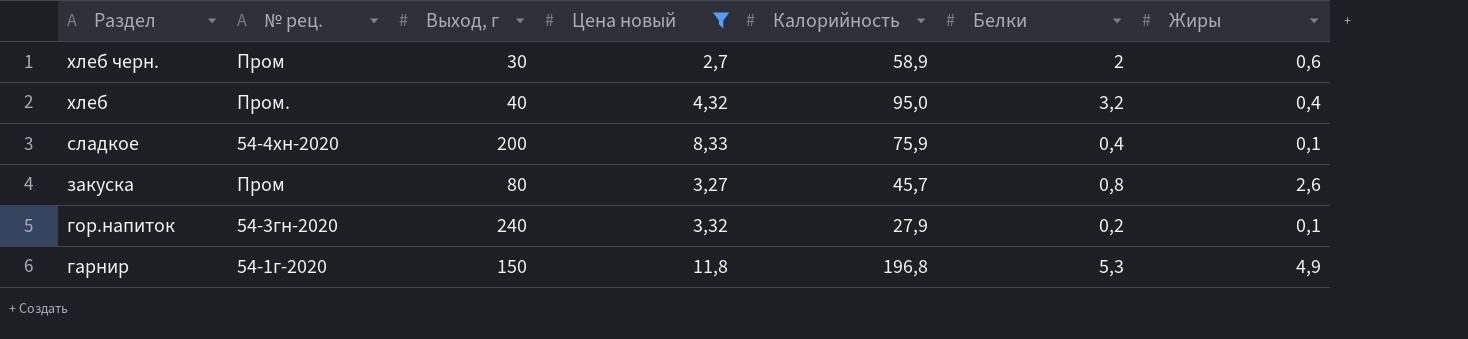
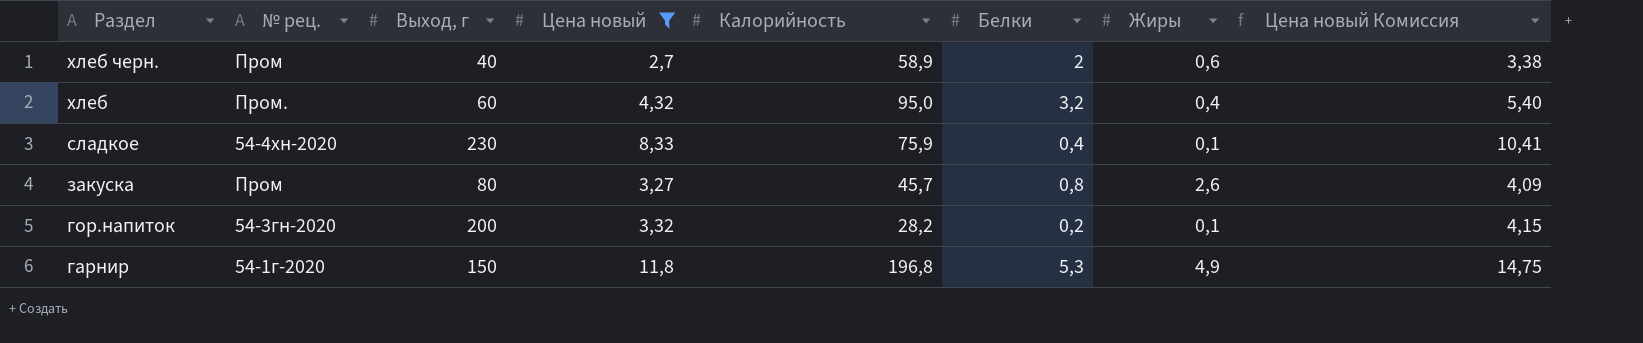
column Цена новый Комиссия | formula: none -> [Цена новый] * 1,25
хлеб черн. | Выход, г: 30 -> 40
хлеб | Выход, г: 40 -> 60
сладкое | Выход, г: 200 -> 230
гор.напиток | Выход, г: 240 -> 200
гор.напиток | Калорийность: 27,9 -> 28,2

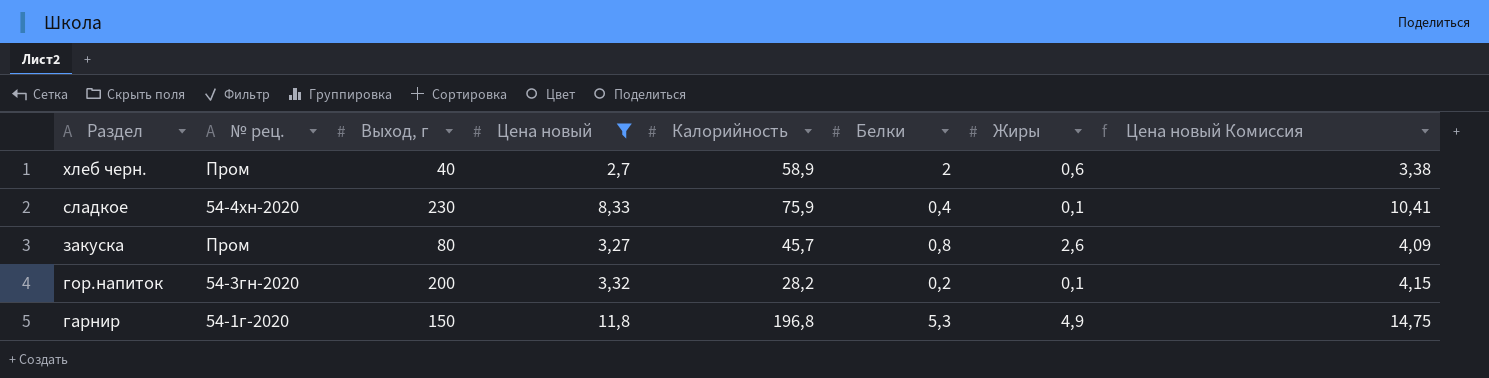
row хлеб: Пром. | 60 | 4,32 | 95,0 | 3,2 | 0,4 | 5,40 -> none

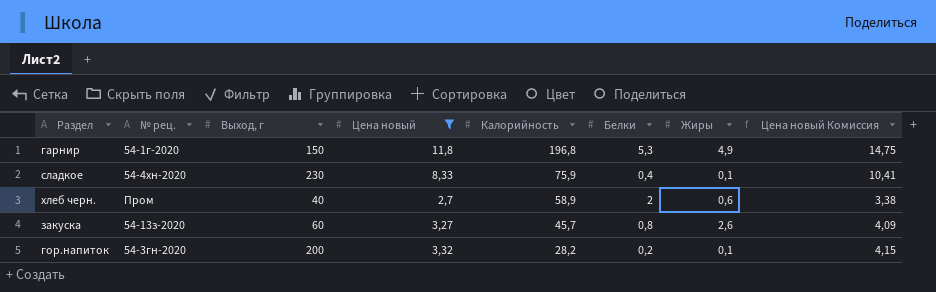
row order: Раздел descending -> Калорийность descending
закуска | № рец.: Пром -> 54-13з-2020
закуска | Выход, г: 80 -> 60

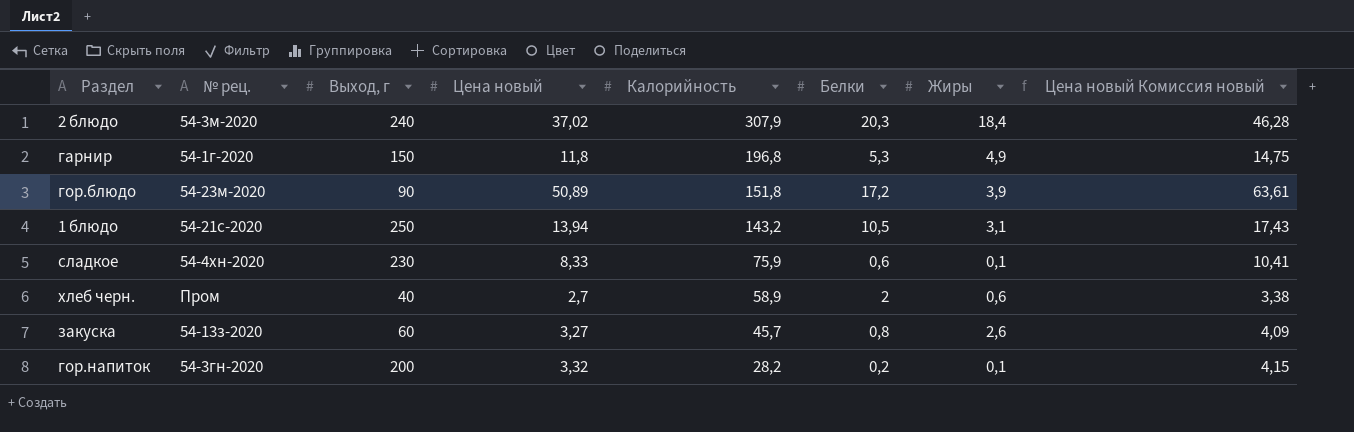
filter: Цена новый <= 11,8 -> none
column name: Цена новый Комиссия -> Цена новый Комиссия новый
сладкое | Белки: 0,4 -> 0,6

